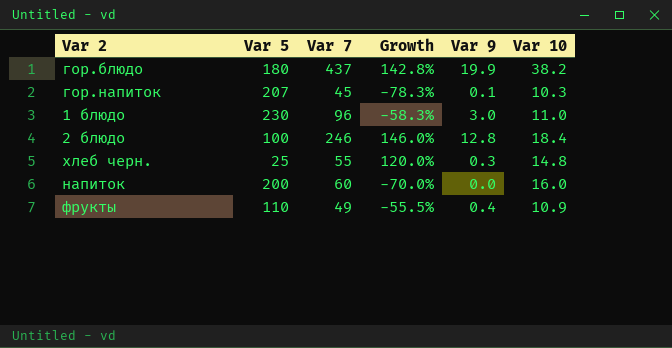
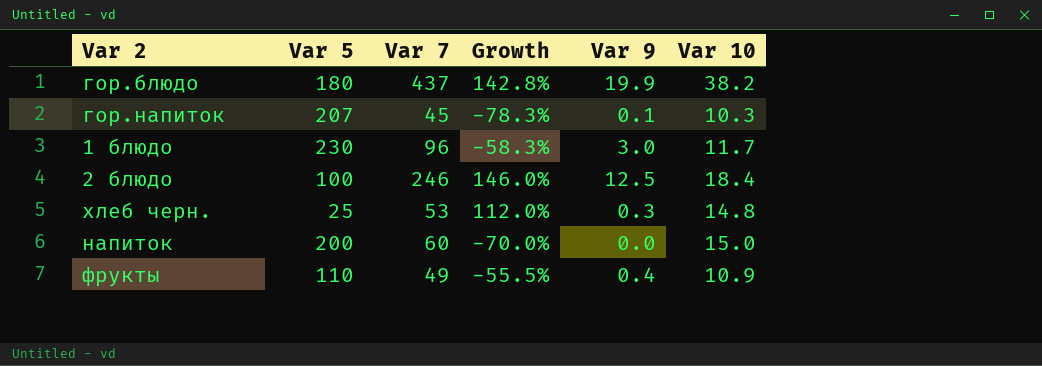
1 блюдо | Var 10: 11.0 -> 11.7
2 блюдо | Var 9: 12.8 -> 12.5
хлеб черн. | Var 7: 55 -> 53
хлеб черн. | Growth: 120.0% -> 112.0%
напиток | Var 10: 16.0 -> 15.0

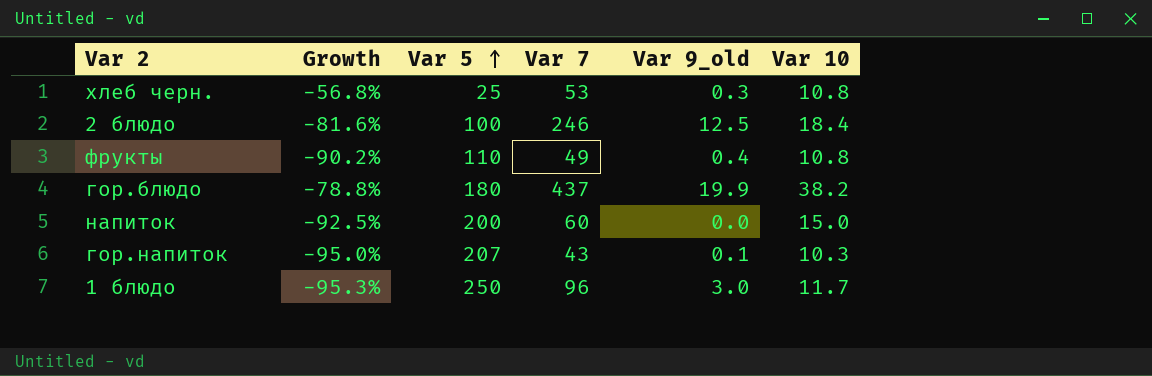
row order: none -> Var 5 ascending
column Growth | formula: ([Var 7] - [Var 5]) / [Var 5] -> ([Var 10] - [Var 5]) / [Var 5]
column Growth | position: 4 -> 2
column name: Var 9 -> Var 9_old
хлеб черн. | Var 10: 14.8 -> 10.8
фрукты | Var 10: 10.9 -> 10.8
гор.напиток | Var 7: 45 -> 43
1 блюдо | Var 5: 230 -> 250

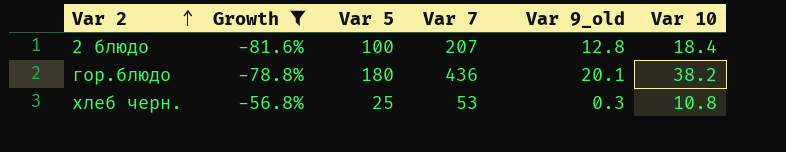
filter: none -> Growth >= -81.6%
row order: Var 5 ascending -> Var 2 ascending
2 блюдо | Var 7: 246 -> 207
2 блюдо | Var 9_old: 12.5 -> 12.8
гор.блюдо | Var 7: 437 -> 436
гор.блюдо | Var 9_old: 19.9 -> 20.1

